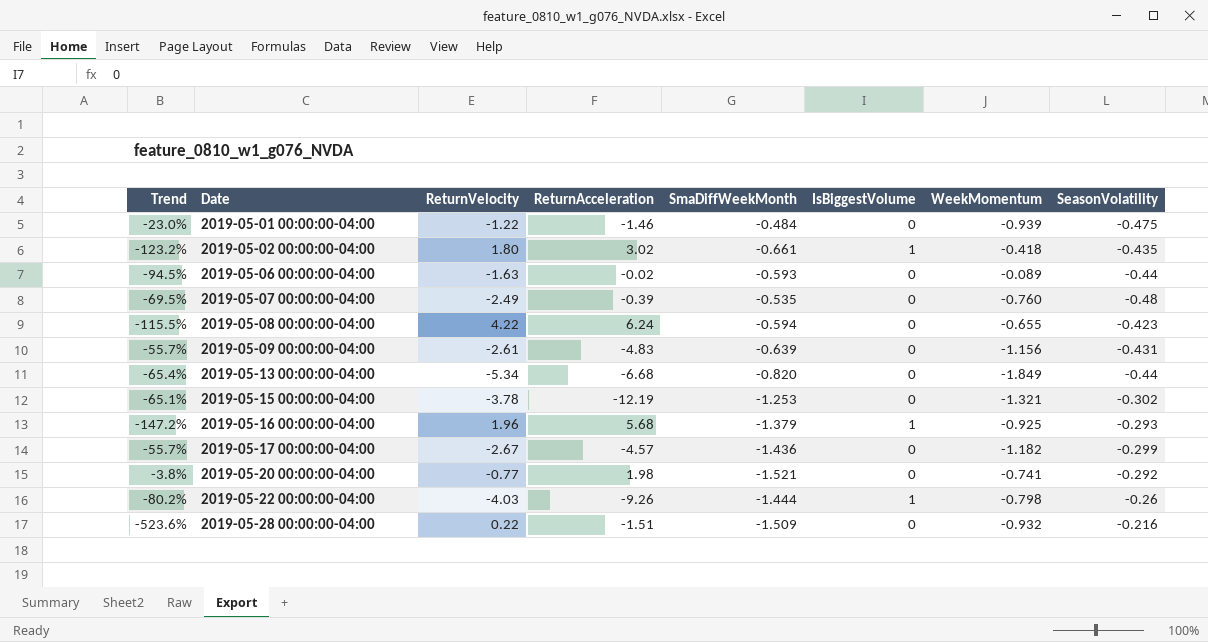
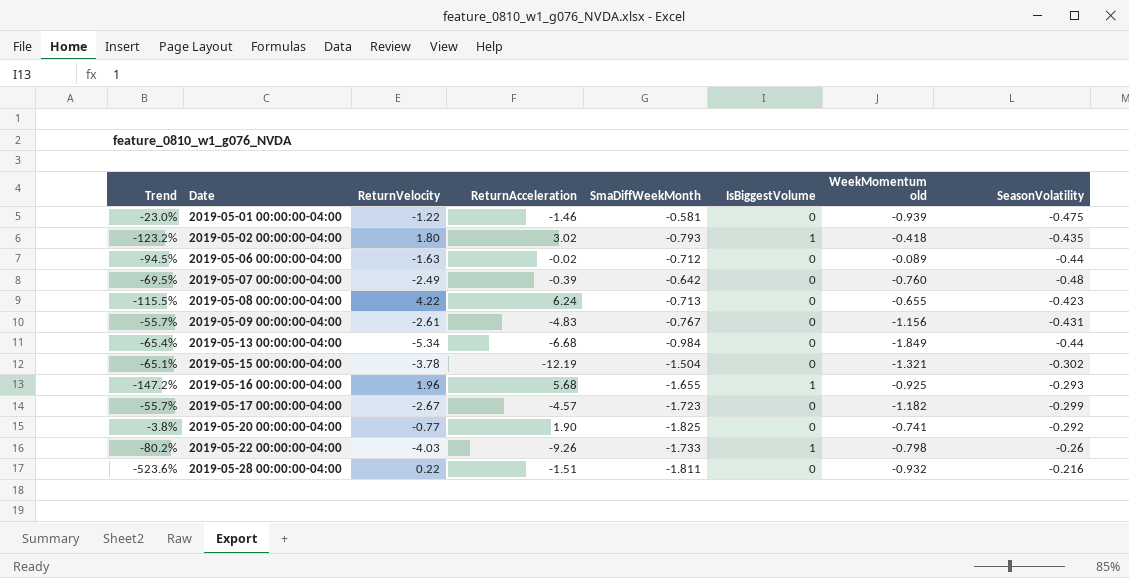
column name: WeekMomentum -> WeekMomentum old
2019-05-01 00:00:00-04:00 | SmaDiffWeekMonth: -0.484 -> -0.581
2019-05-02 00:00:00-04:00 | SmaDiffWeekMonth: -0.661 -> -0.793
2019-05-06 00:00:00-04:00 | SmaDiffWeekMonth: -0.593 -> -0.712
2019-05-07 00:00:00-04:00 | SmaDiffWeekMonth: -0.535 -> -0.642
2019-05-08 00:00:00-04:00 | SmaDiffWeekMonth: -0.594 -> -0.713
2019-05-09 00:00:00-04:00 | SmaDiffWeekMonth: -0.639 -> -0.767
2019-05-13 00:00:00-04:00 | SmaDiffWeekMonth: -0.820 -> -0.984
2019-05-15 00:00:00-04:00 | SmaDiffWeekMonth: -1.253 -> -1.504
2019-05-16 00:00:00-04:00 | SmaDiffWeekMonth: -1.379 -> -1.655
2019-05-17 00:00:00-04:00 | SmaDiffWeekMonth: -1.436 -> -1.723
2019-05-20 00:00:00-04:00 | ReturnAcceleration: 1.98 -> 1.90
2019-05-20 00:00:00-04:00 | SmaDiffWeekMonth: -1.521 -> -1.825
2019-05-22 00:00:00-04:00 | SmaDiffWeekMonth: -1.444 -> -1.733
2019-05-28 00:00:00-04:00 | SmaDiffWeekMonth: -1.509 -> -1.811

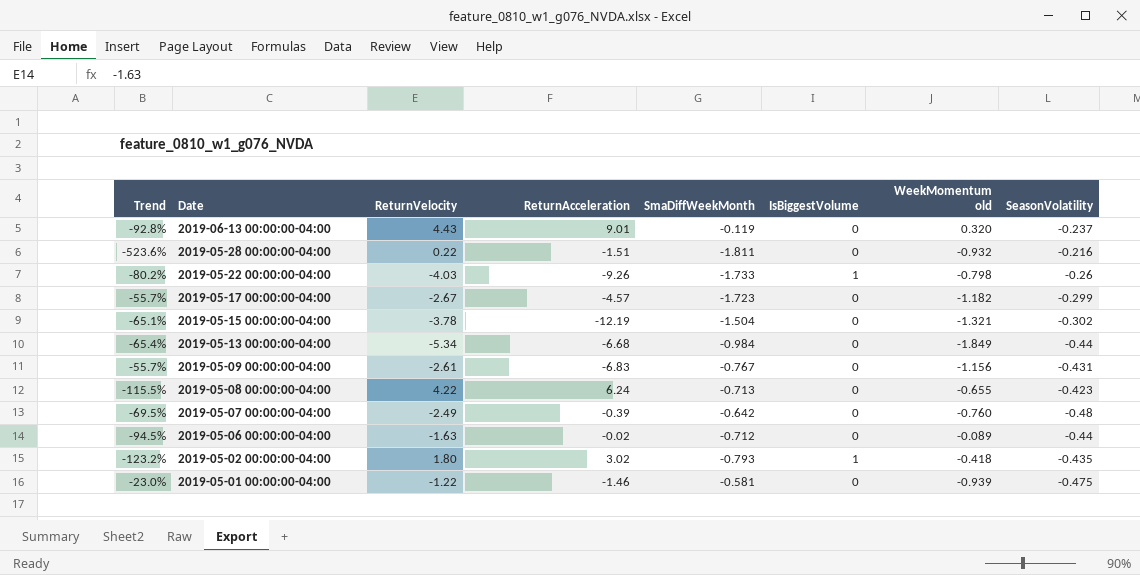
row order: Date ascending -> Date descending
row 2019-05-16 00:00:00-04:00: -147.2% | 1.96 | 5.68 | -1.655 | 1 | -0.925 | -0.293 -> none
row 2019-05-20 00:00:00-04:00: -3.8% | -0.77 | 1.90 | -1.825 | 0 | -0.741 | -0.292 -> none
row 2019-06-13 00:00:00-04:00: none -> -92.8% | 4.43 | 9.01 | -0.119 | 0 | 0.320 | -0.237
2019-05-09 00:00:00-04:00 | ReturnAcceleration: -4.83 -> -6.83

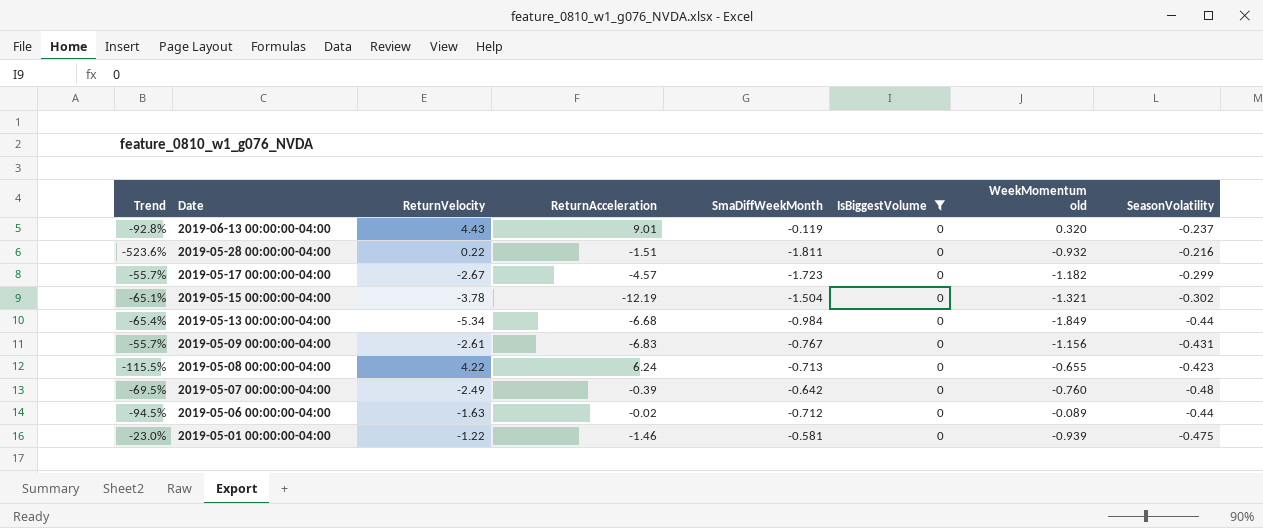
filter: none -> IsBiggestVolume = 0

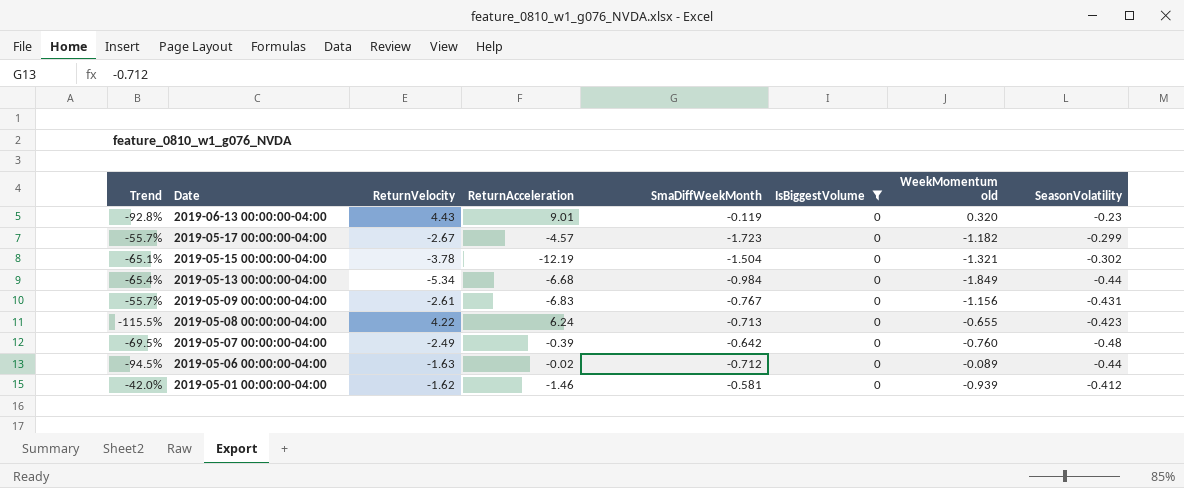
row 2019-05-28 00:00:00-04:00: -523.6% | 0.22 | -1.51 | -1.811 | 0 | -0.932 | -0.216 -> none
2019-06-13 00:00:00-04:00 | SeasonVolatility: -0.237 -> -0.23
2019-05-01 00:00:00-04:00 | Trend: -23.0% -> -42.0%
2019-05-01 00:00:00-04:00 | ReturnVelocity: -1.22 -> -1.62
2019-05-01 00:00:00-04:00 | SeasonVolatility: -0.475 -> -0.412

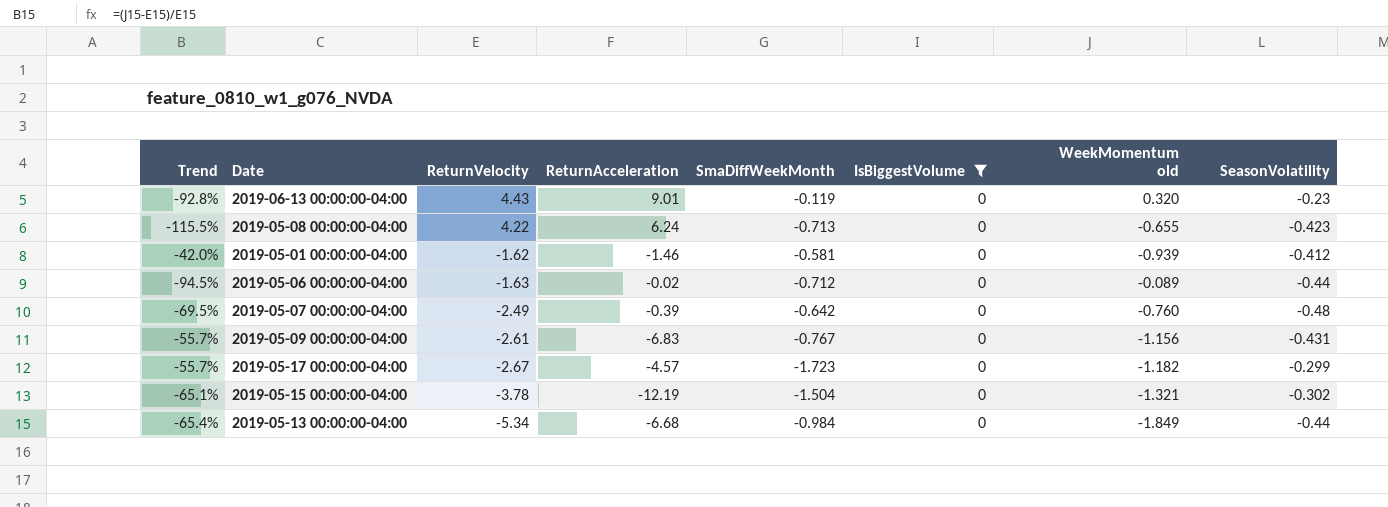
row order: Date descending -> ReturnVelocity descending

